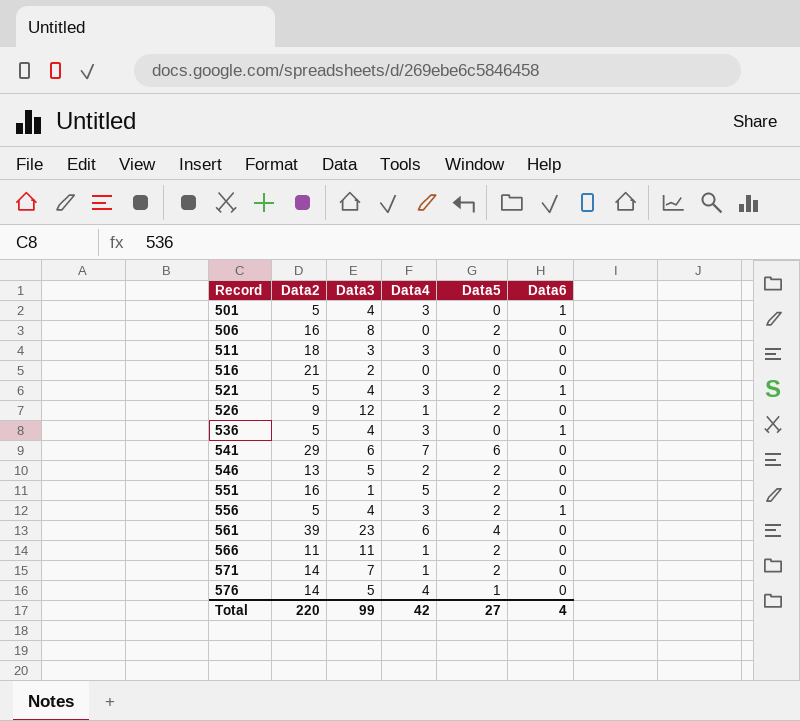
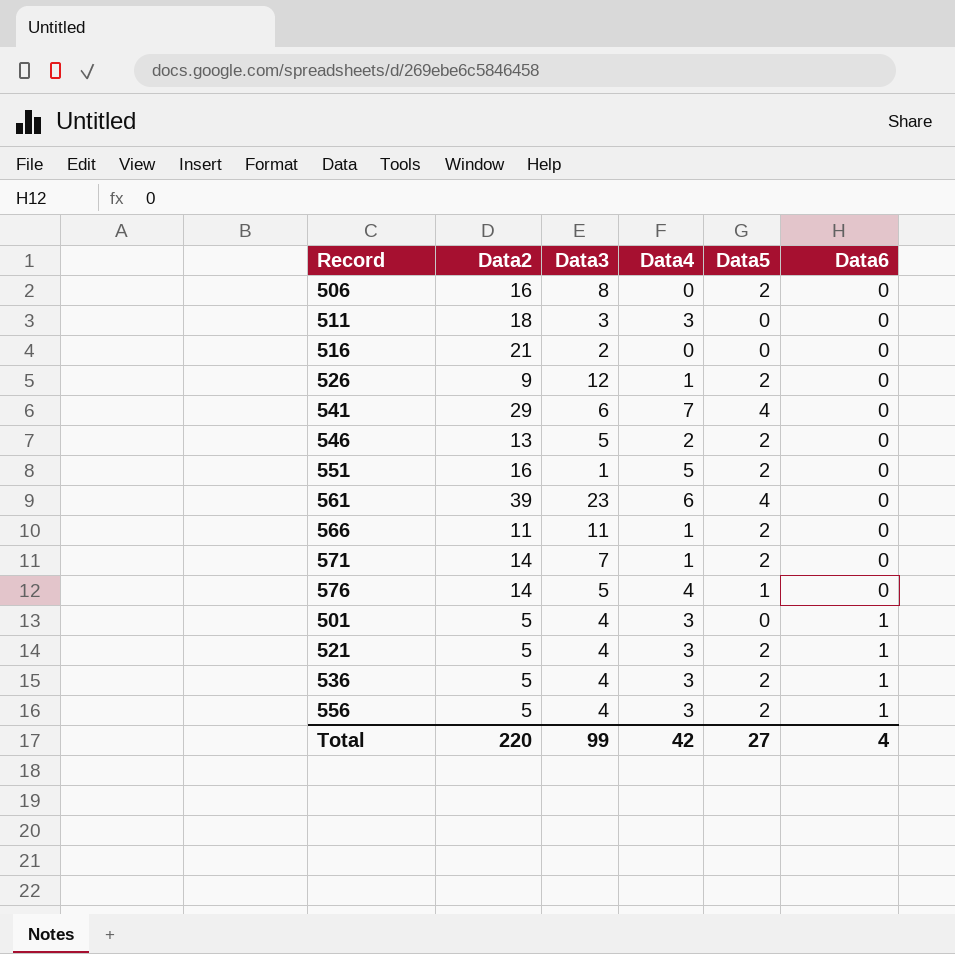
row order: Record ascending -> Data6 ascending
541 | Data5: 6 -> 4
536 | Data5: 0 -> 2

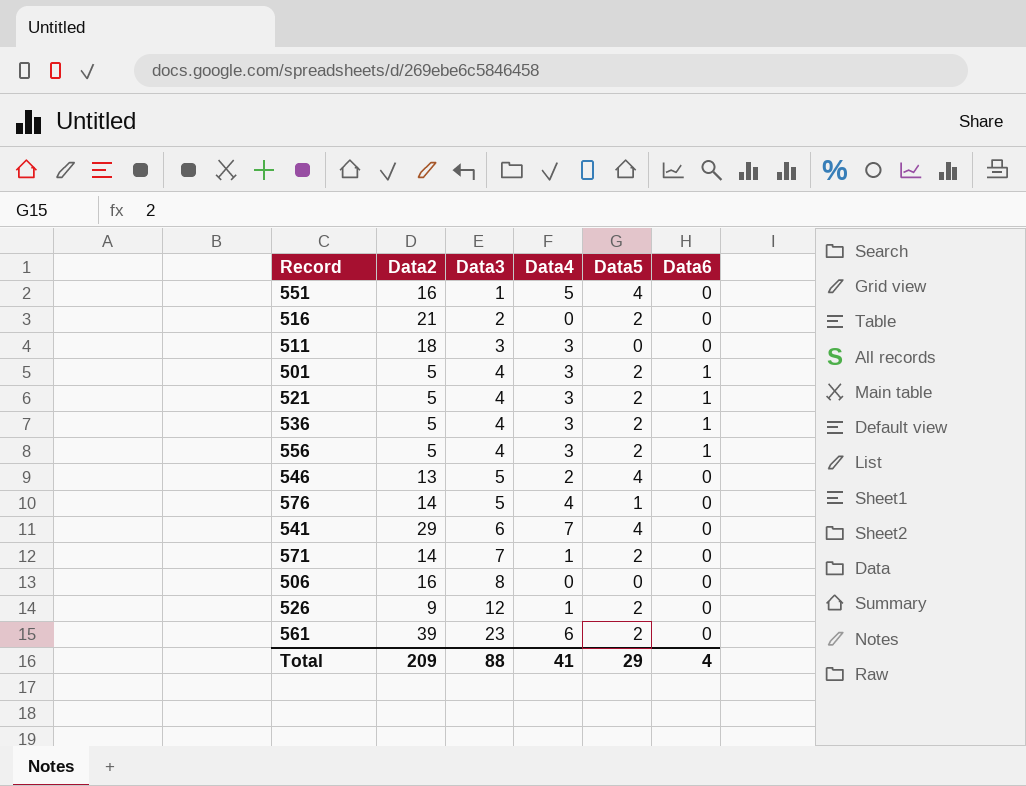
row order: Data6 ascending -> Data3 ascending
row 566: 11 | 11 | 1 | 2 | 0 -> none
551 | Data5: 2 -> 4
516 | Data5: 0 -> 2
501 | Data5: 0 -> 2
546 | Data5: 2 -> 4
506 | Data5: 2 -> 0
561 | Data5: 4 -> 2
Total | Data2: 220 -> 209
Total | Data3: 99 -> 88
Total | Data4: 42 -> 41
Total | Data5: 27 -> 29

